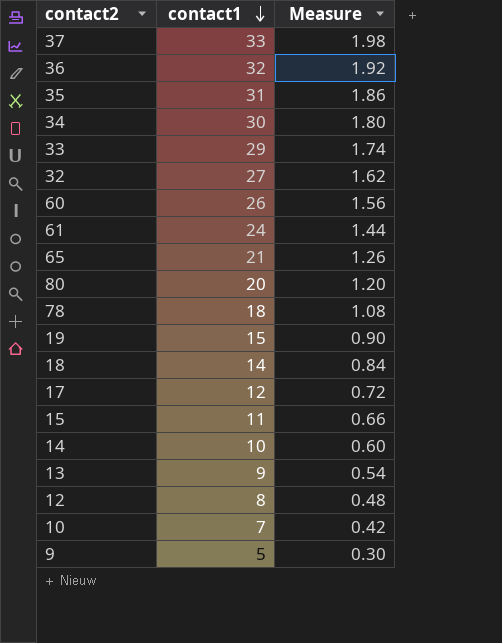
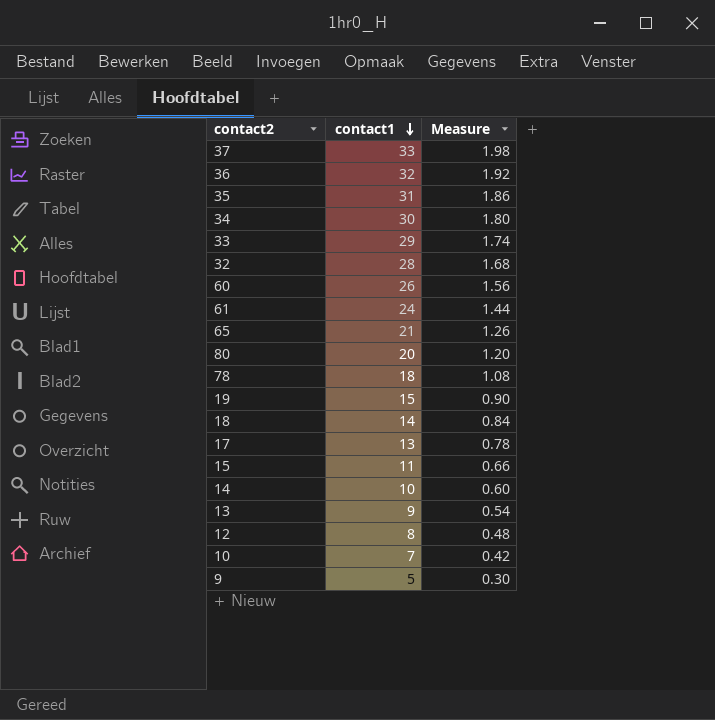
32 | contact1: 27 -> 28
32 | Measure: 1.62 -> 1.68
17 | contact1: 12 -> 13
17 | Measure: 0.72 -> 0.78

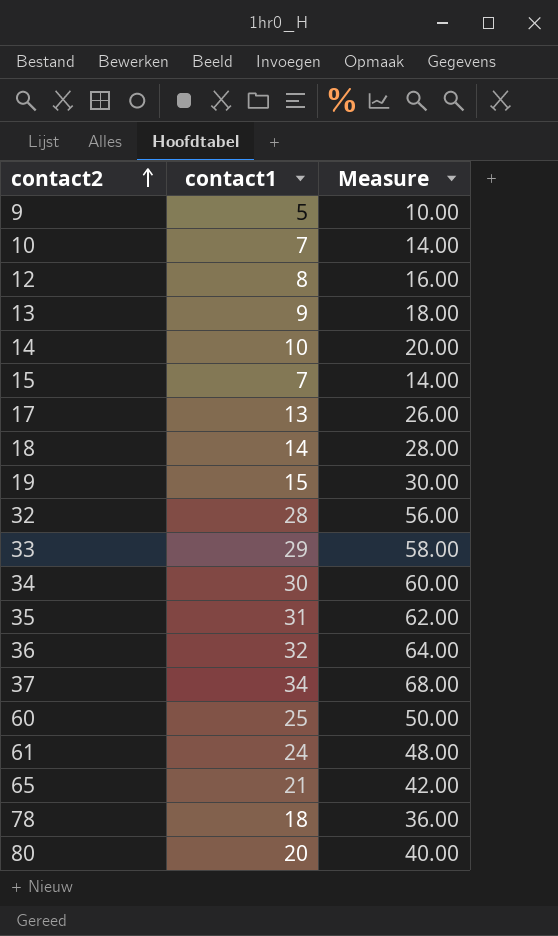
row order: contact1 descending -> contact2 ascending
column Measure | formula: [contact1] * 0.06 -> [contact1] * 2
15 | contact1: 11 -> 7
37 | contact1: 33 -> 34
60 | contact1: 26 -> 25

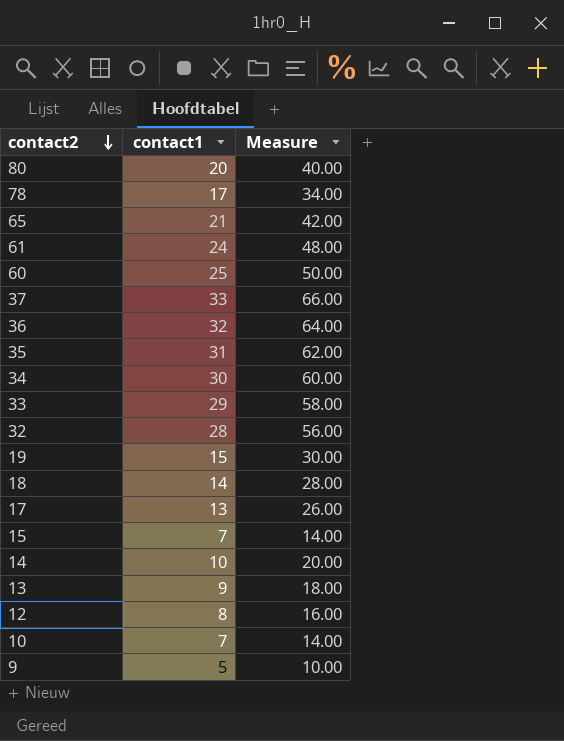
row order: contact2 ascending -> contact2 descending
78 | contact1: 18 -> 17
78 | Measure: 36.00 -> 34.00
37 | contact1: 34 -> 33
37 | Measure: 68.00 -> 66.00

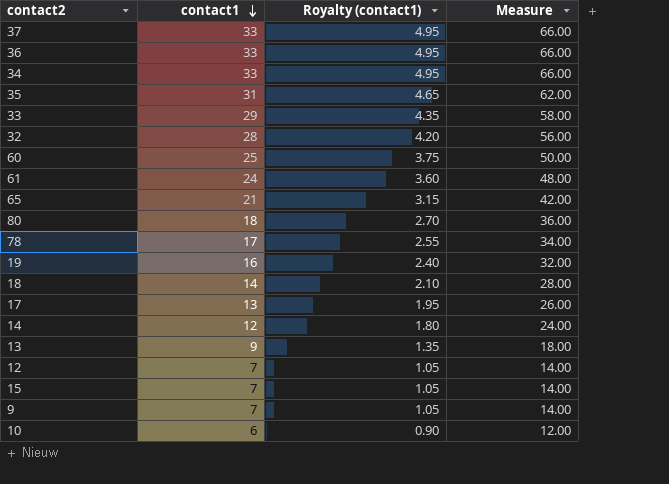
row order: contact2 descending -> contact1 descending
column Royalty (contact1) | formula: none -> [contact1] * 0.15
36 | contact1: 32 -> 33
36 | Measure: 64.00 -> 66.00
34 | contact1: 30 -> 33
34 | Measure: 60.00 -> 66.00
80 | contact1: 20 -> 18
80 | Measure: 40.00 -> 36.00
19 | contact1: 15 -> 16
19 | Measure: 30.00 -> 32.00
14 | contact1: 10 -> 12
14 | Measure: 20.00 -> 24.00
12 | contact1: 8 -> 7
12 | Measure: 16.00 -> 14.00
9 | contact1: 5 -> 7
9 | Measure: 10.00 -> 14.00
10 | contact1: 7 -> 6
10 | Measure: 14.00 -> 12.00

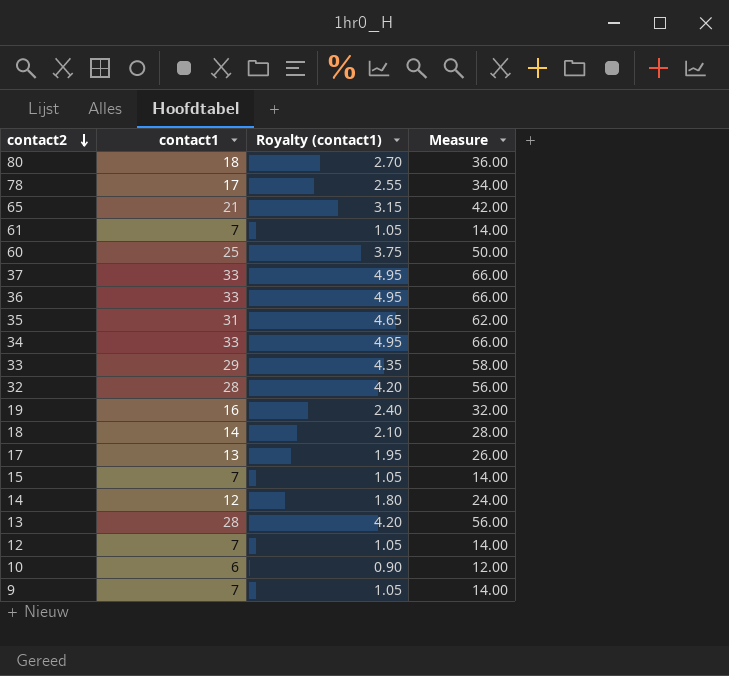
row order: contact1 descending -> contact2 descending
61 | contact1: 24 -> 7
61 | Royalty (contact1): 3.60 -> 1.05
61 | Measure: 48.00 -> 14.00
13 | contact1: 9 -> 28
13 | Royalty (contact1): 1.35 -> 4.20
13 | Measure: 18.00 -> 56.00

